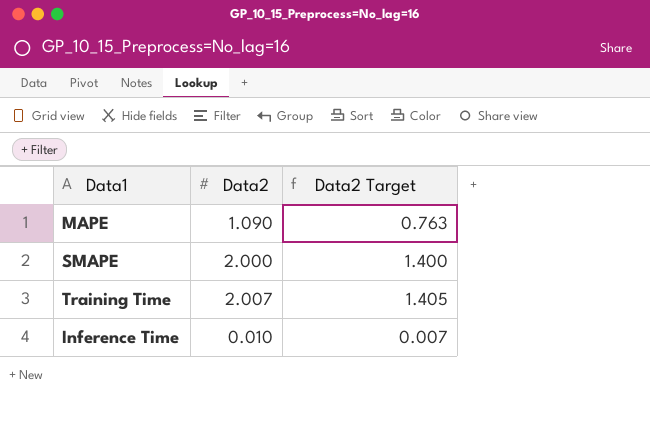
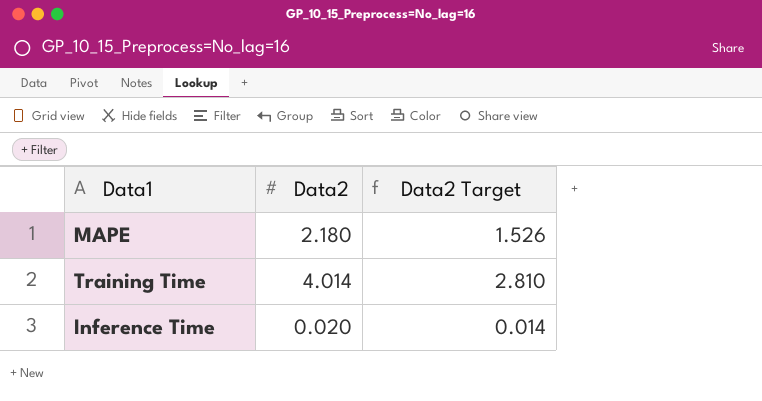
row SMAPE: 2.000 | 1.400 -> none
MAPE | Data2: 1.090 -> 2.180
MAPE | Data2 Target: 0.763 -> 1.526
Training Time | Data2: 2.007 -> 4.014
Training Time | Data2 Target: 1.405 -> 2.810
Inference Time | Data2: 0.010 -> 0.020
Inference Time | Data2 Target: 0.007 -> 0.014

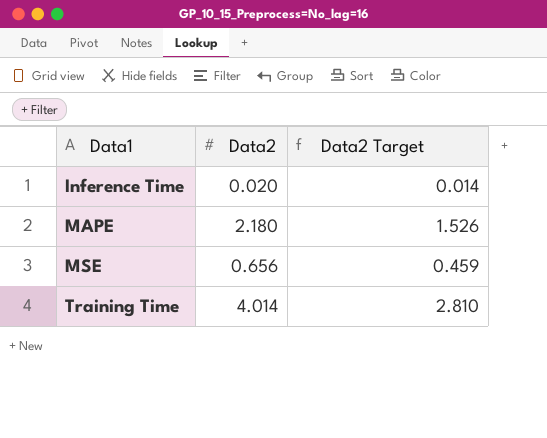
row order: none -> Data1 ascending
row MSE: none -> 0.656 | 0.459

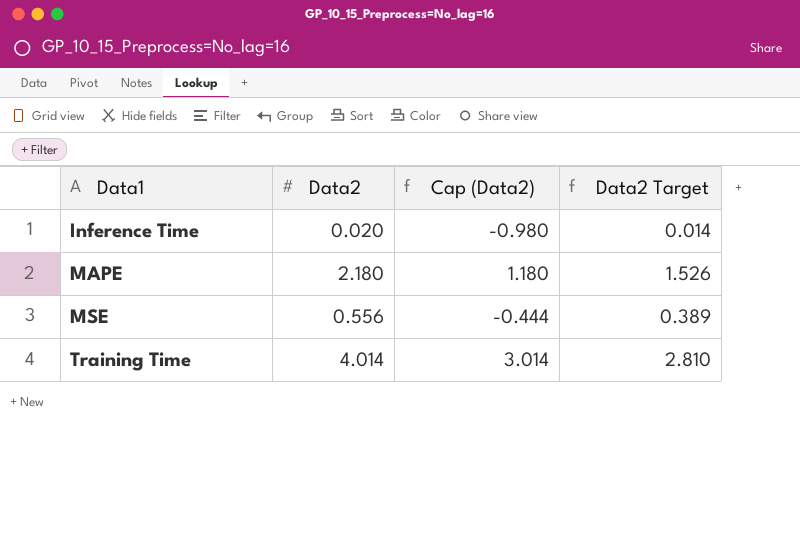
column Cap (Data2) | formula: none -> [Data2] - 1
MSE | Data2: 0.656 -> 0.556
MSE | Data2 Target: 0.459 -> 0.389

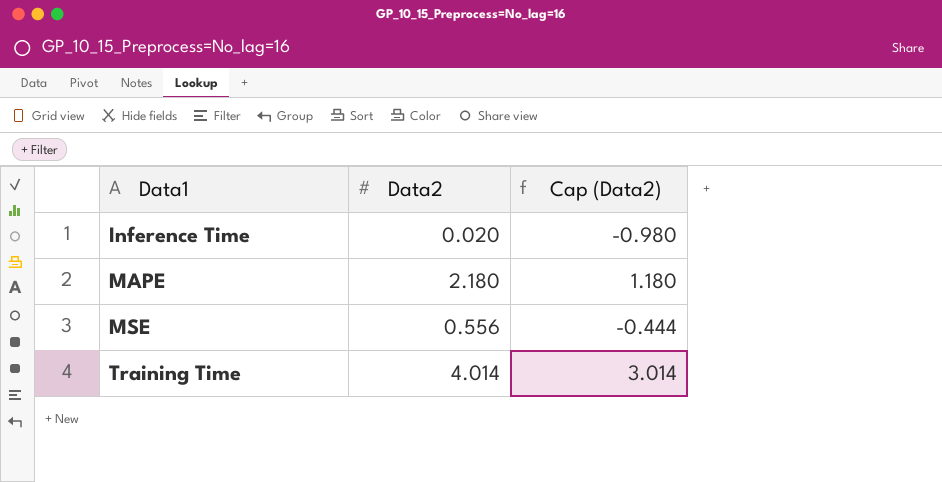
column Data2 Target | formula: [Data2] * 0.7 -> none

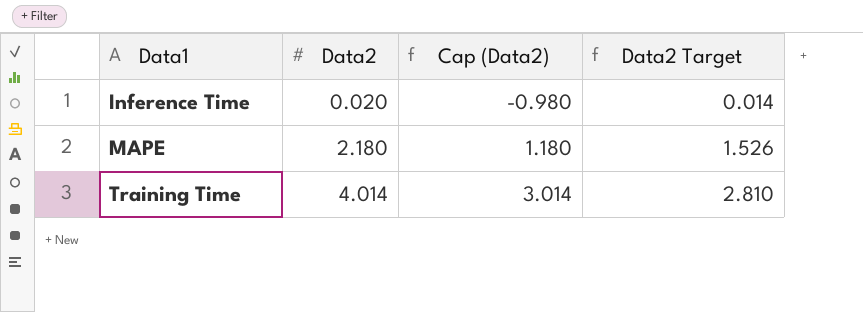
column Data2 Target | formula: none -> [Data2] * 0.7
row MSE: 0.556 | -0.444 -> none

